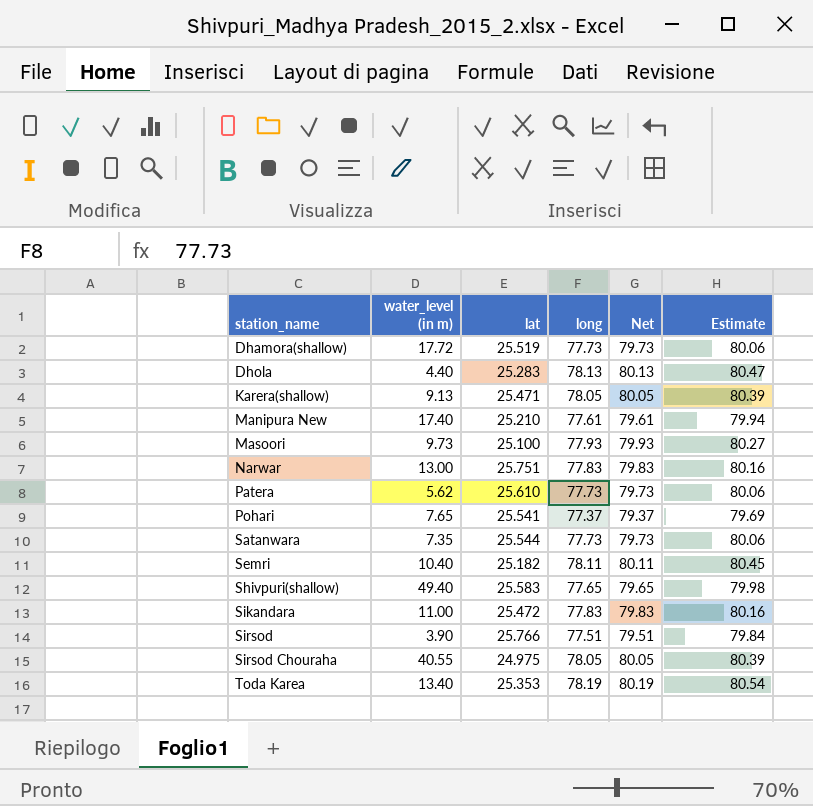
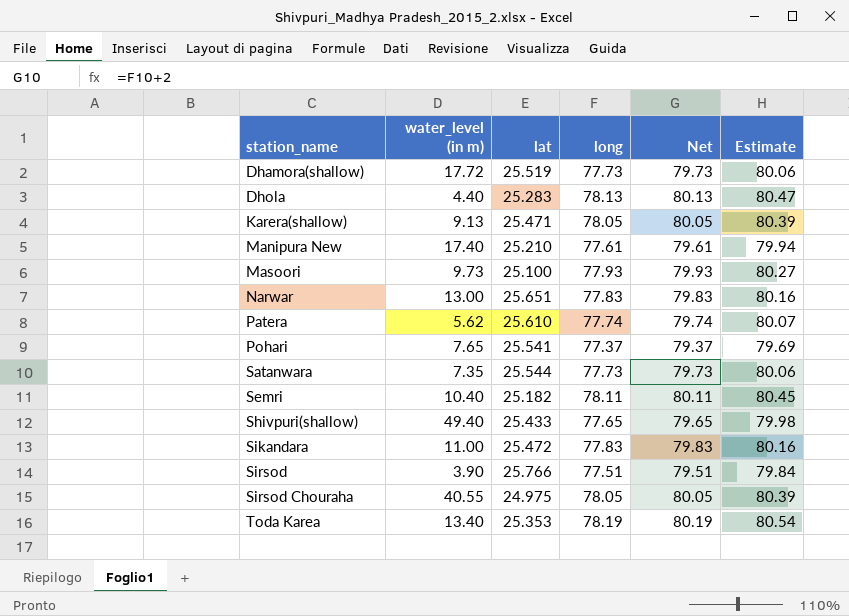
Narwar | lat: 25.751 -> 25.651
Patera | long: 77.73 -> 77.74
Patera | Net: 79.73 -> 79.74
Patera | Estimate: 80.06 -> 80.07
Shivpuri(shallow) | lat: 25.583 -> 25.433

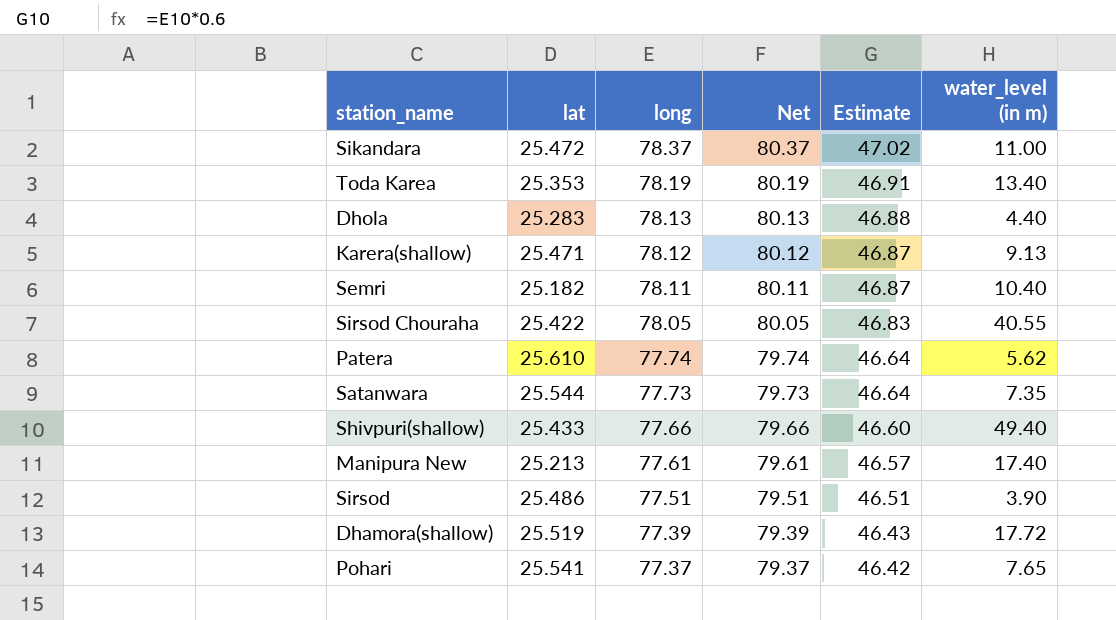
row order: station_name ascending -> long descending
column Estimate | formula: [long] * 1.03 -> [long] * 0.6
column water_level (in m) | position: 2 -> 6
row Masoori: 9.73 | 25.100 | 77.93 | 79.93 | 80.27 -> none
row Narwar: 13.00 | 25.651 | 77.83 | 79.83 | 80.16 -> none
Sikandara | long: 77.83 -> 78.37
Sikandara | Net: 79.83 -> 80.37
Karera(shallow) | long: 78.05 -> 78.12
Karera(shallow) | Net: 80.05 -> 80.12
Sirsod Chouraha | lat: 24.975 -> 25.422
Shivpuri(shallow) | long: 77.65 -> 77.66
Shivpuri(shallow) | Net: 79.65 -> 79.66
Manipura New | lat: 25.210 -> 25.213
Sirsod | lat: 25.766 -> 25.486
Dhamora(shallow) | long: 77.73 -> 77.39
Dhamora(shallow) | Net: 79.73 -> 79.39

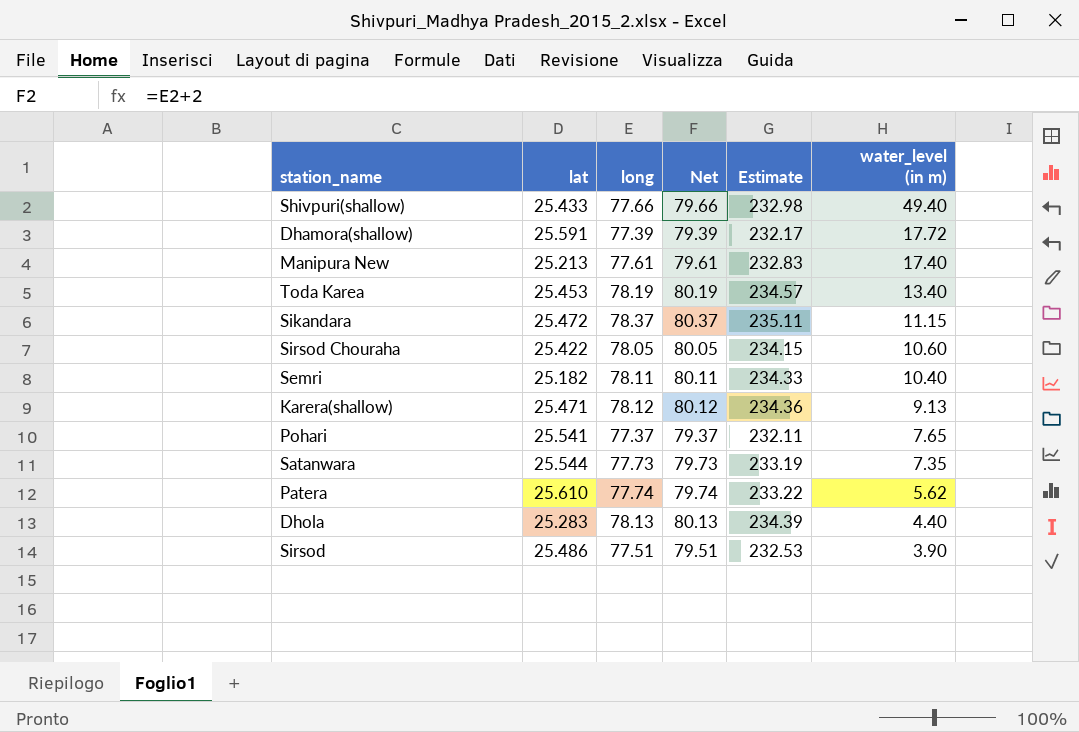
row order: long descending -> water_level (in m) descending
column Estimate | formula: [long] * 0.6 -> [long] * 3
Dhamora(shallow) | lat: 25.519 -> 25.591
Toda Karea | lat: 25.353 -> 25.453
Sikandara | water_level (in m): 11.00 -> 11.15
Sirsod Chouraha | water_level (in m): 40.55 -> 10.60

